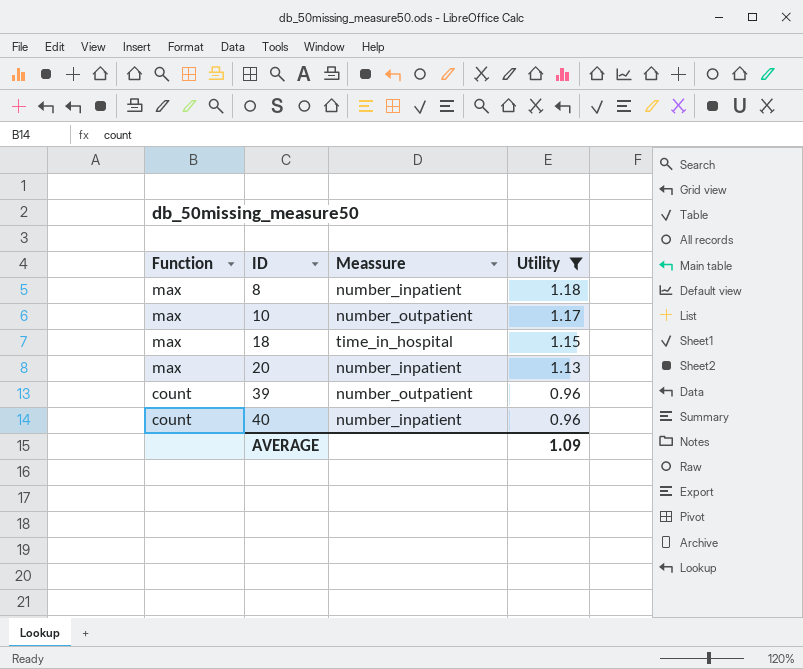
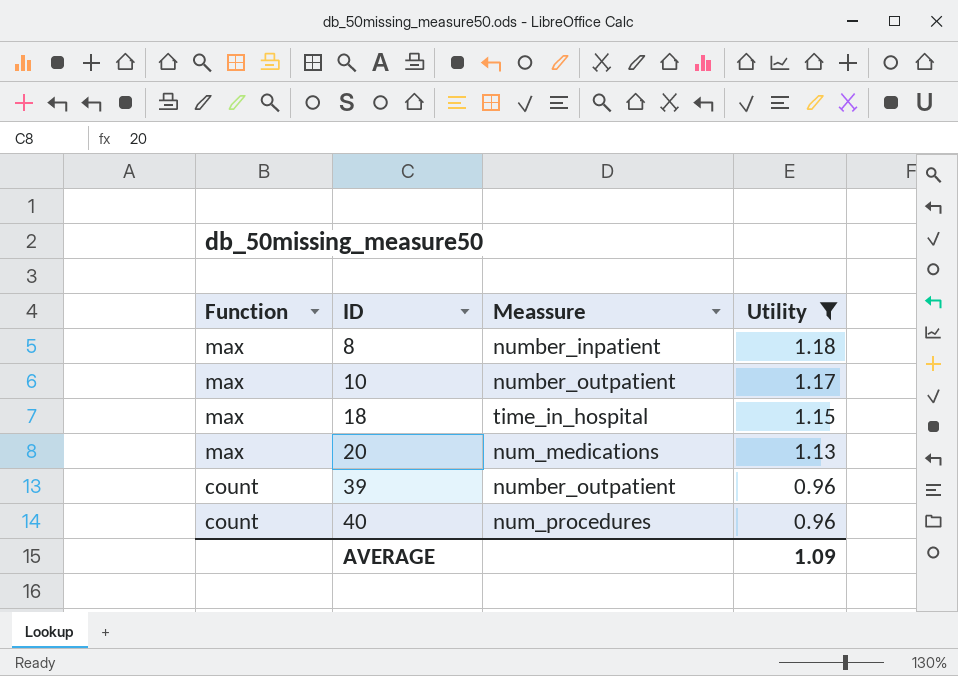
20 | Meassure: number_inpatient -> num_medications
40 | Meassure: number_inpatient -> num_procedures

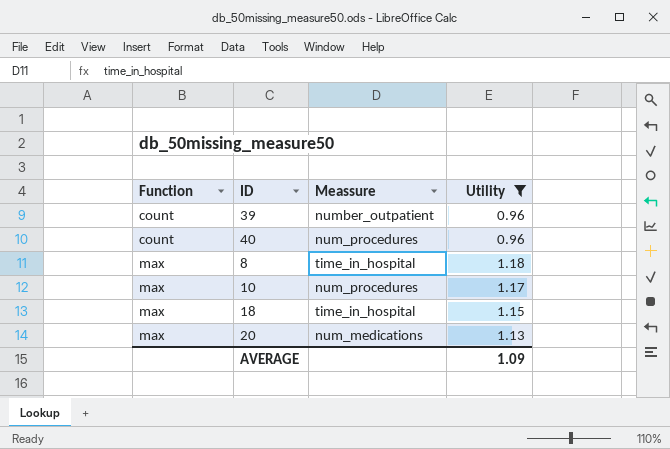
row order: Function descending -> Function ascending
8 | Meassure: number_inpatient -> time_in_hospital
10 | Meassure: number_outpatient -> num_procedures

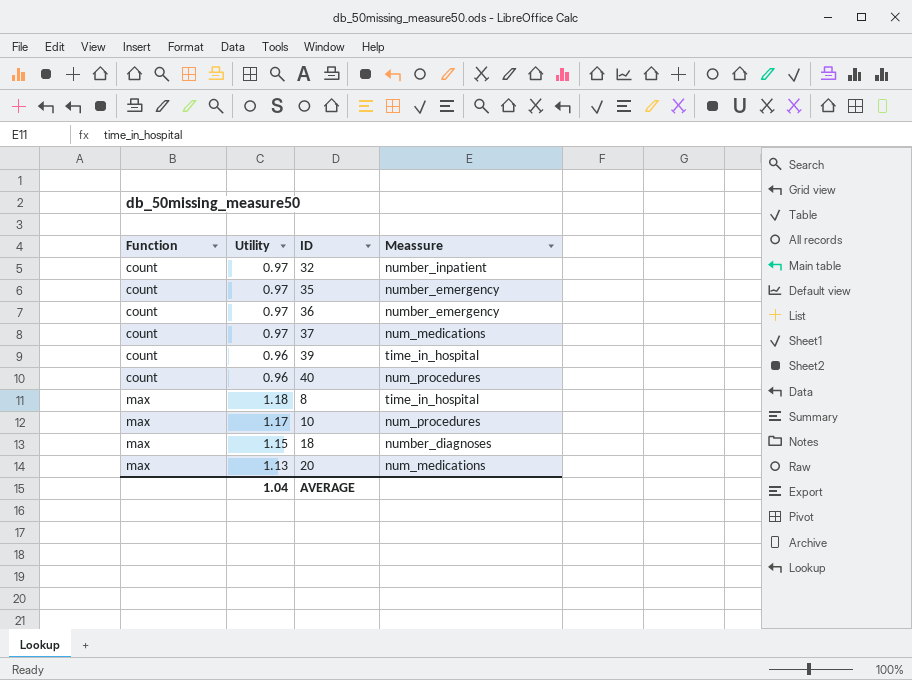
filter: Utility != 0.97 -> none
column Utility | position: 4 -> 2
39 | Meassure: number_outpatient -> time_in_hospital
18 | Meassure: time_in_hospital -> number_diagnoses
AVERAGE | Utility: 1.09 -> 1.04

